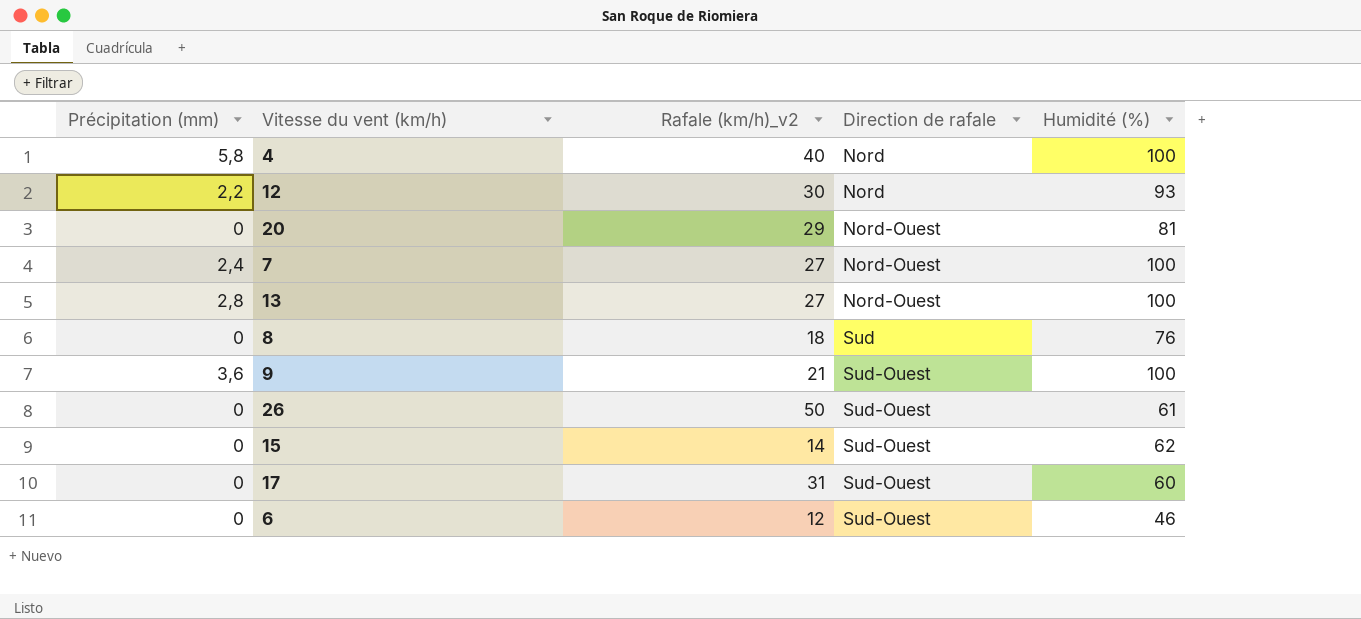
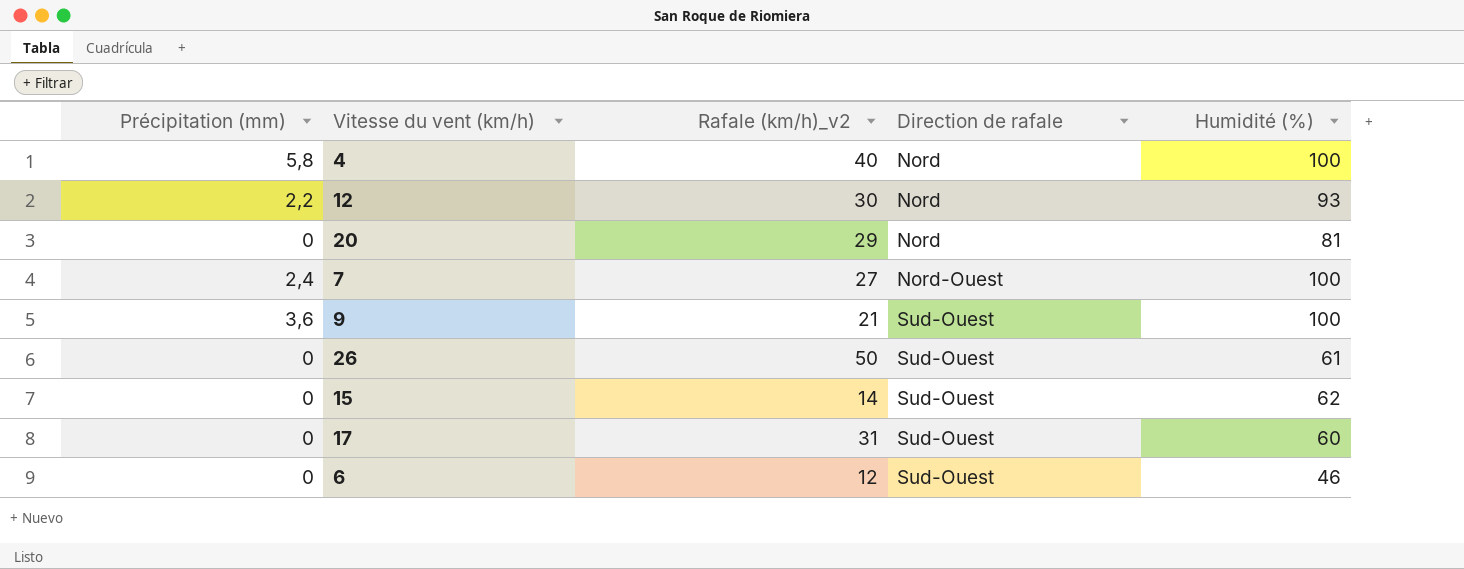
row 13: 2,8 | 27 | Nord-Ouest | 100 -> none
row 8: 0 | 18 | Sud | 76 -> none
20 | Direction de rafale: Nord-Ouest -> Nord

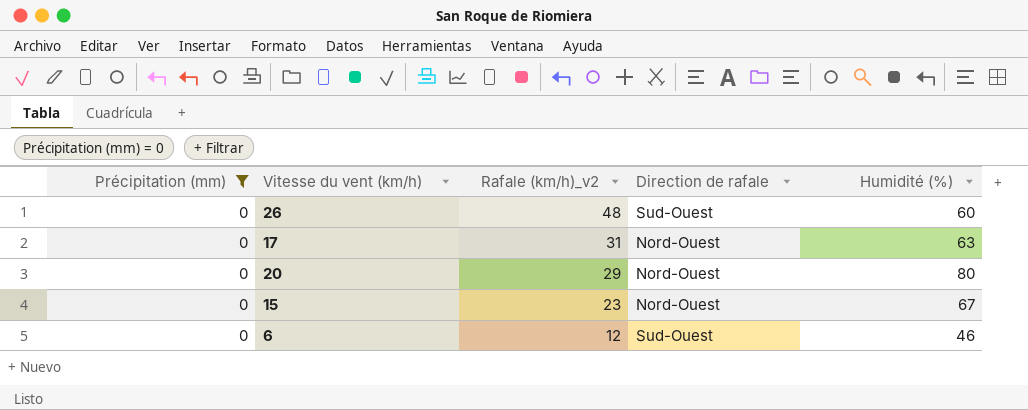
filter: none -> Précipitation (mm) = 0
row order: Direction de rafale ascending -> Rafale (km/h)_v2 descending
26 | Rafale (km/h)_v2: 50 -> 48
26 | Humidité (%): 61 -> 60
17 | Direction de rafale: Sud-Ouest -> Nord-Ouest
17 | Humidité (%): 60 -> 63
20 | Direction de rafale: Nord -> Nord-Ouest
20 | Humidité (%): 81 -> 80
15 | Rafale (km/h)_v2: 14 -> 23
15 | Direction de rafale: Sud-Ouest -> Nord-Ouest
15 | Humidité (%): 62 -> 67

